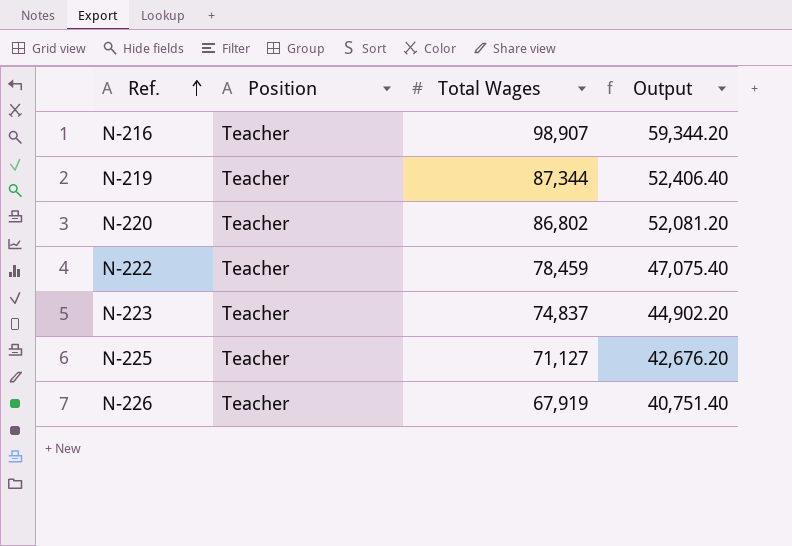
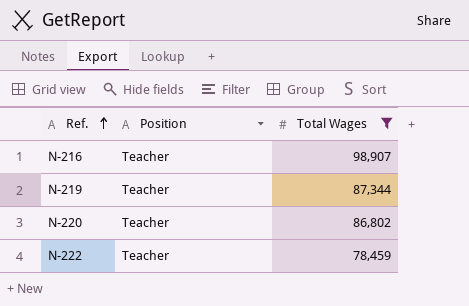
filter: none -> Total Wages >= 78,459
column Output | formula: [Total Wages] * 0.6 -> none

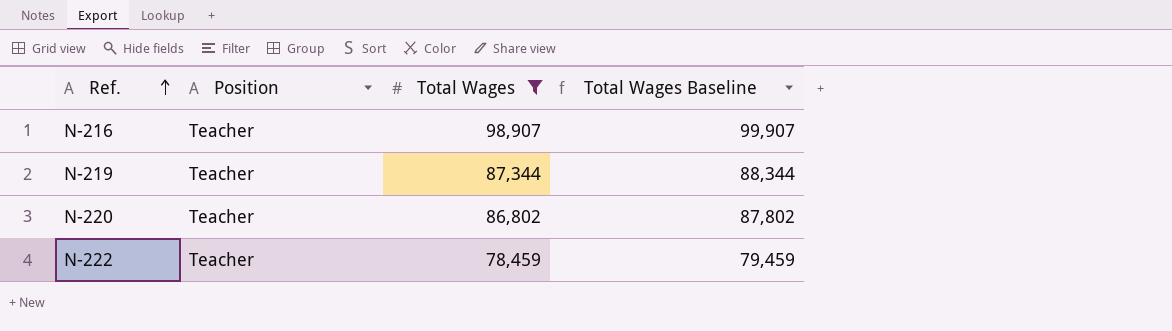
column Total Wages Baseline | formula: none -> [Total Wages] + 1000

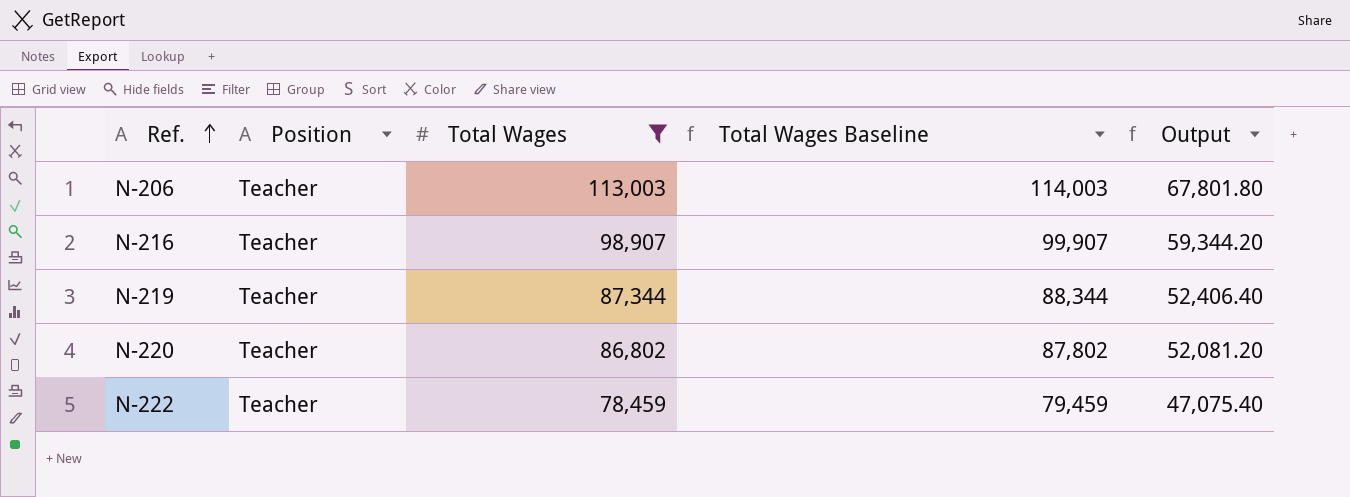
column Output | formula: none -> [Total Wages] * 0.6
row N-206: none -> Teacher | 113,003 | 114,003 | 67,801.80

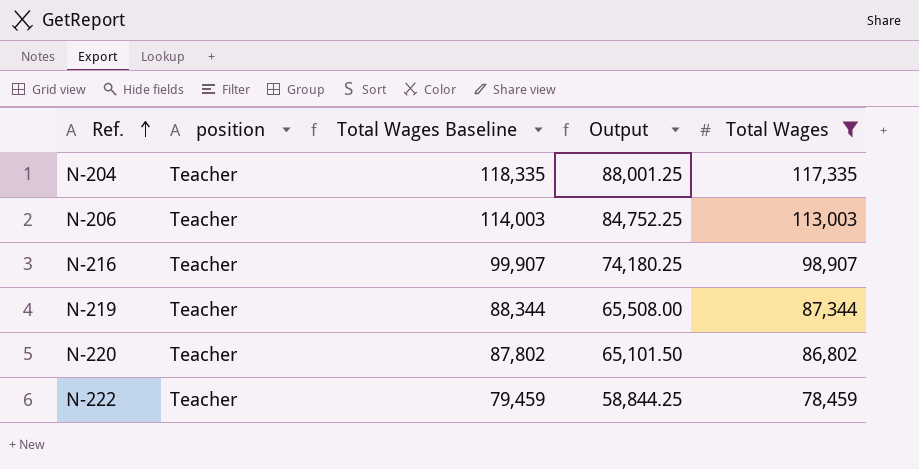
column name: Position -> position
column Output | formula: [Total Wages] * 0.6 -> [Total Wages] * 0.75
column Total Wages | position: 3 -> 5
row N-204: none -> Teacher | 118,335 | 88,001.25 | 117,335

